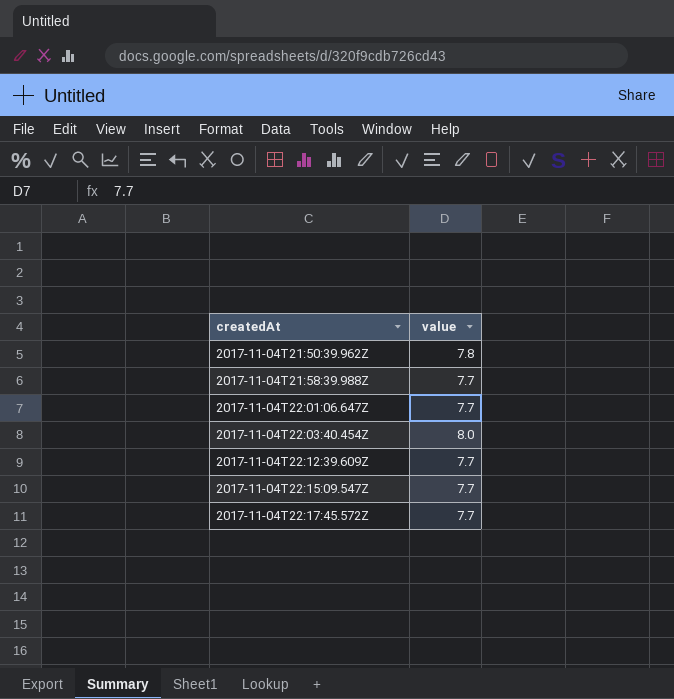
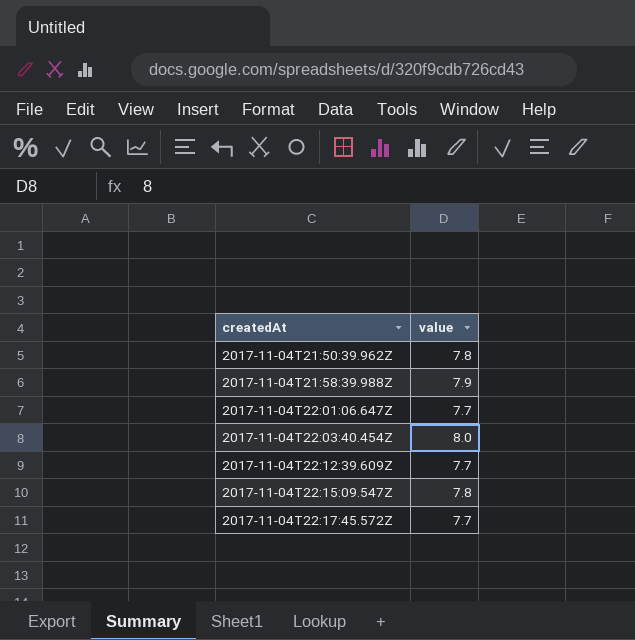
2017-11-04T21:58:39.988Z | value: 7.7 -> 7.9
2017-11-04T22:15:09.547Z | value: 7.7 -> 7.8

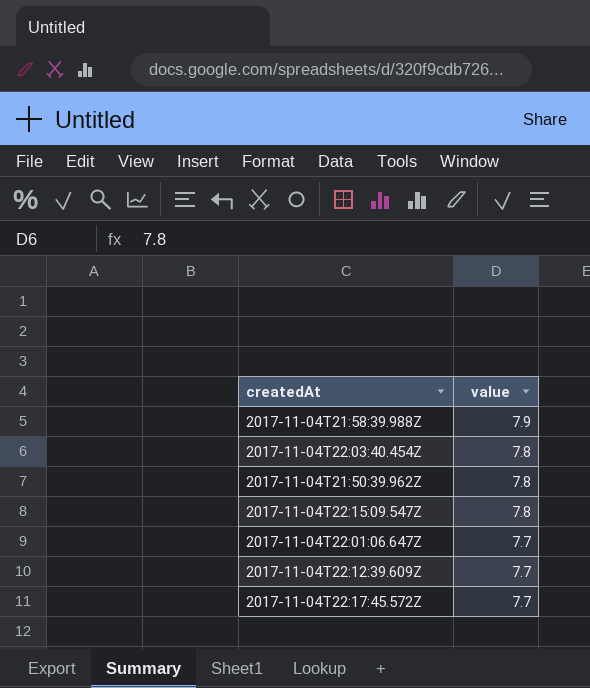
row order: createdAt ascending -> value descending
2017-11-04T22:03:40.454Z | value: 8.0 -> 7.8

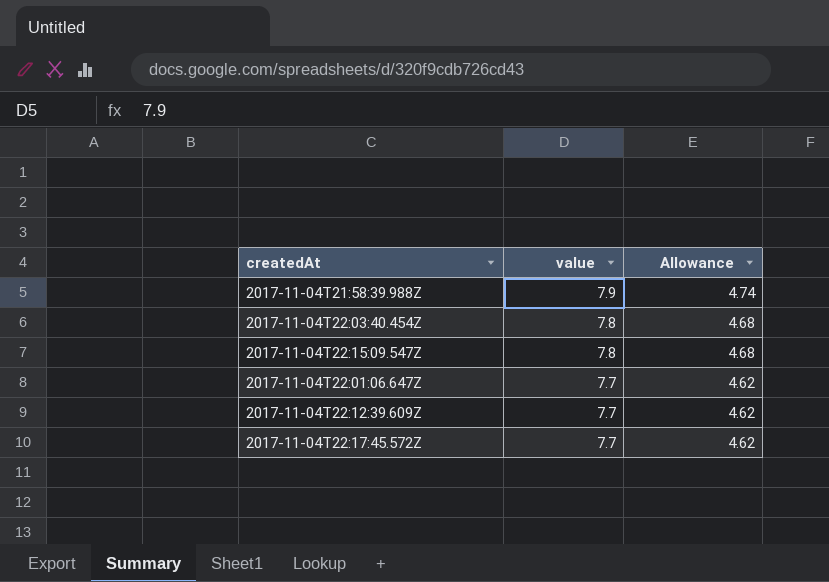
column Allowance | formula: none -> [value] * 0.6
row 2017-11-04T21:50:39.962Z: 7.8 -> none

